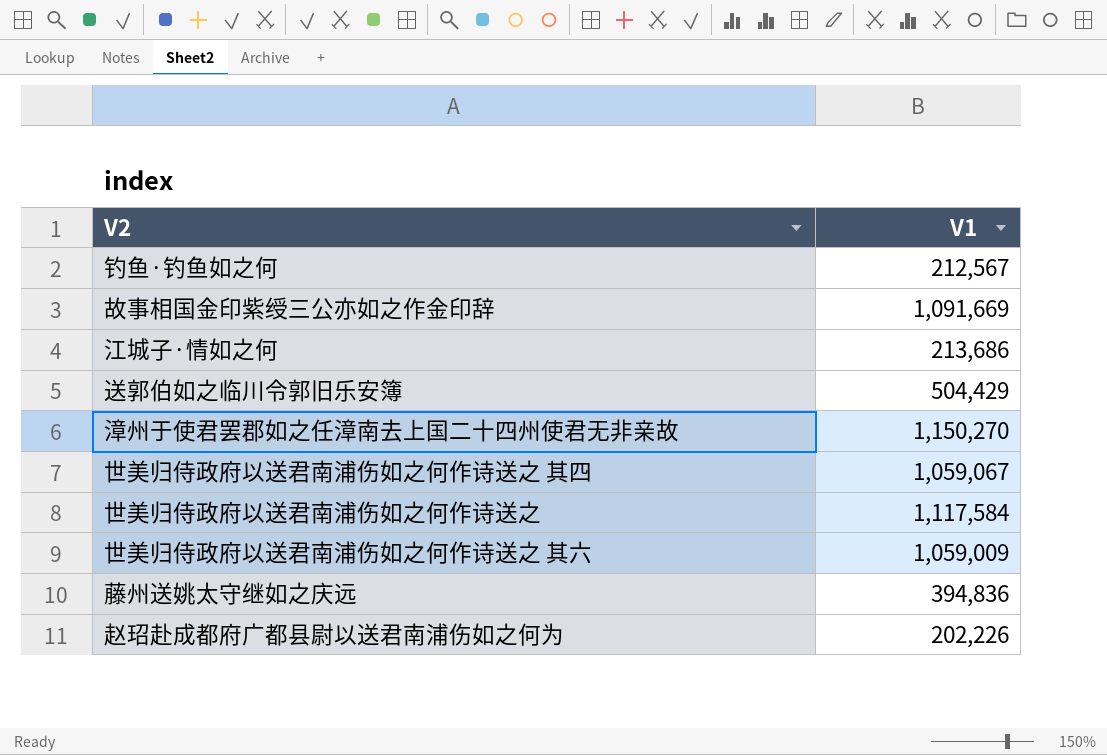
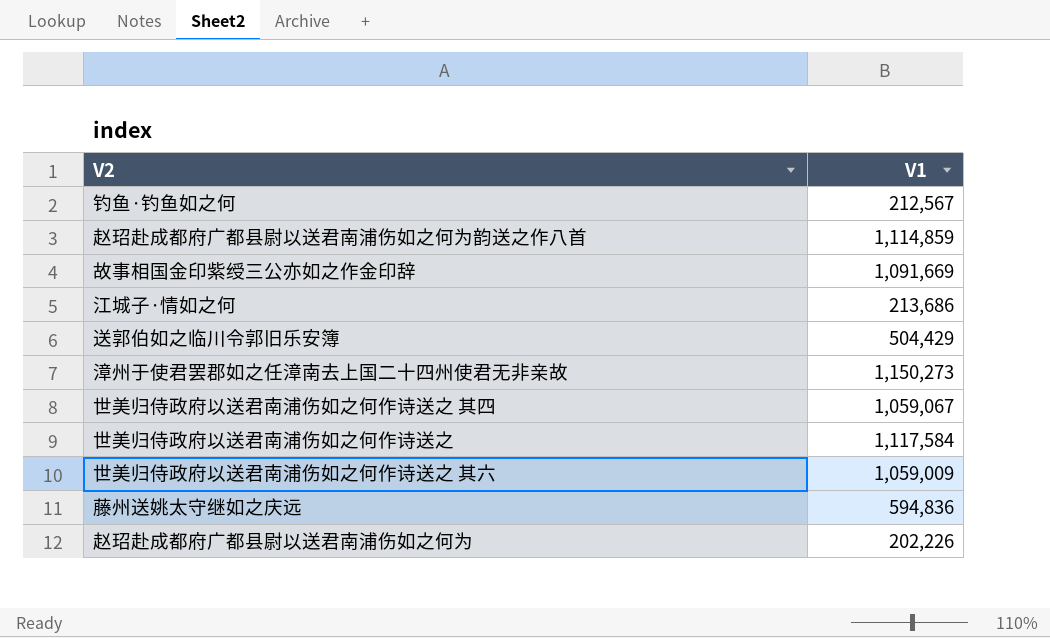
row 赵玿赴成都府广都县尉以送君南浦伤如之何为韵送之作八首: none -> 1,114,859
漳州于使君罢郡如之任漳南去上国二十四州使君无非亲故 | V1: 1,150,270 -> 1,150,273
藤州送姚太守继如之庆远 | V1: 394,836 -> 594,836

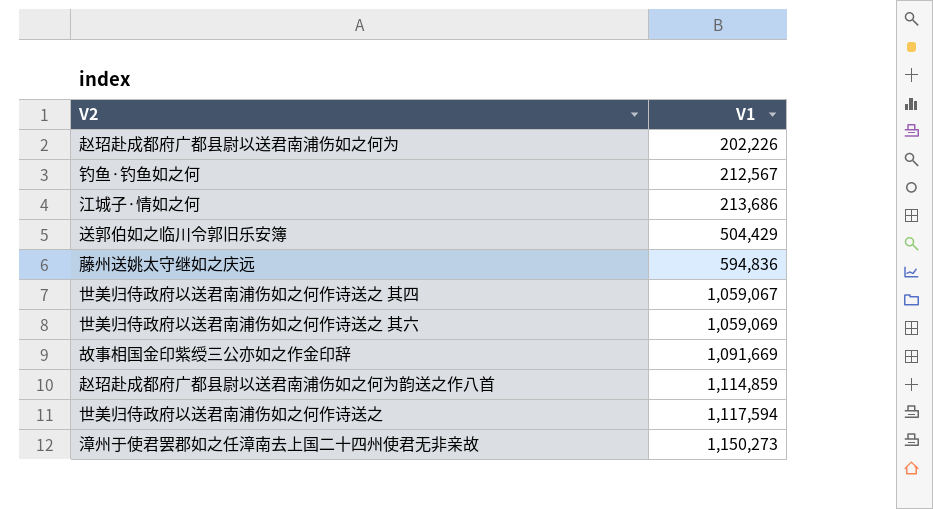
row order: none -> V1 ascending
世美归侍政府以送君南浦伤如之何作诗送之 其六 | V1: 1,059,009 -> 1,059,069
世美归侍政府以送君南浦伤如之何作诗送之 | V1: 1,117,584 -> 1,117,594

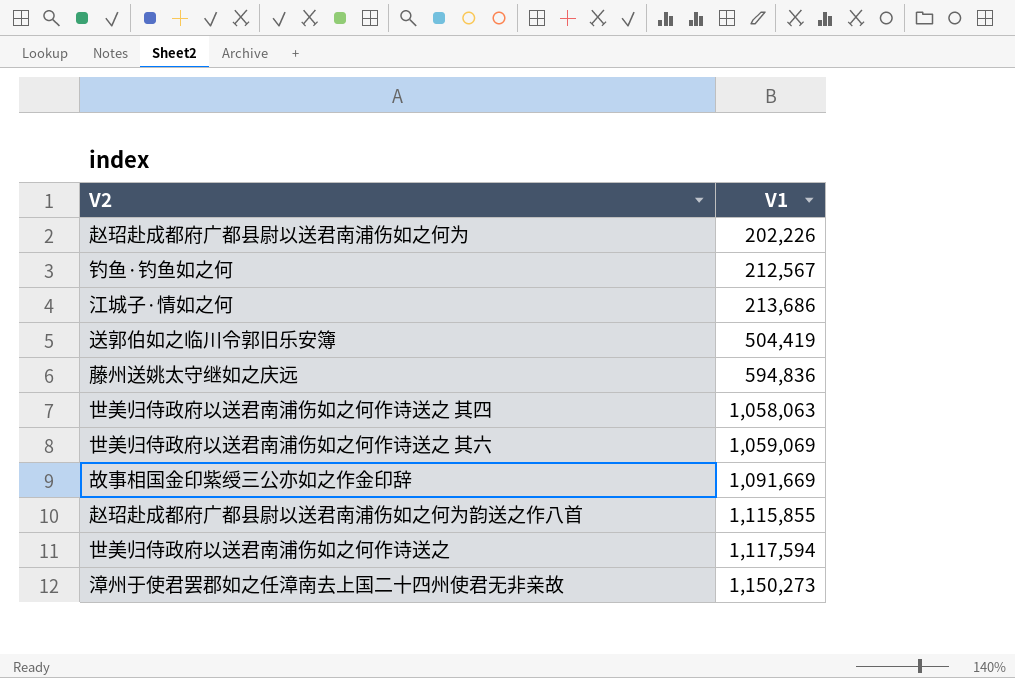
送郭伯如之临川令郭旧乐安簿 | V1: 504,429 -> 504,419
世美归侍政府以送君南浦伤如之何作诗送之 其四 | V1: 1,059,067 -> 1,058,063
赵玿赴成都府广都县尉以送君南浦伤如之何为韵送之作八首 | V1: 1,114,859 -> 1,115,855

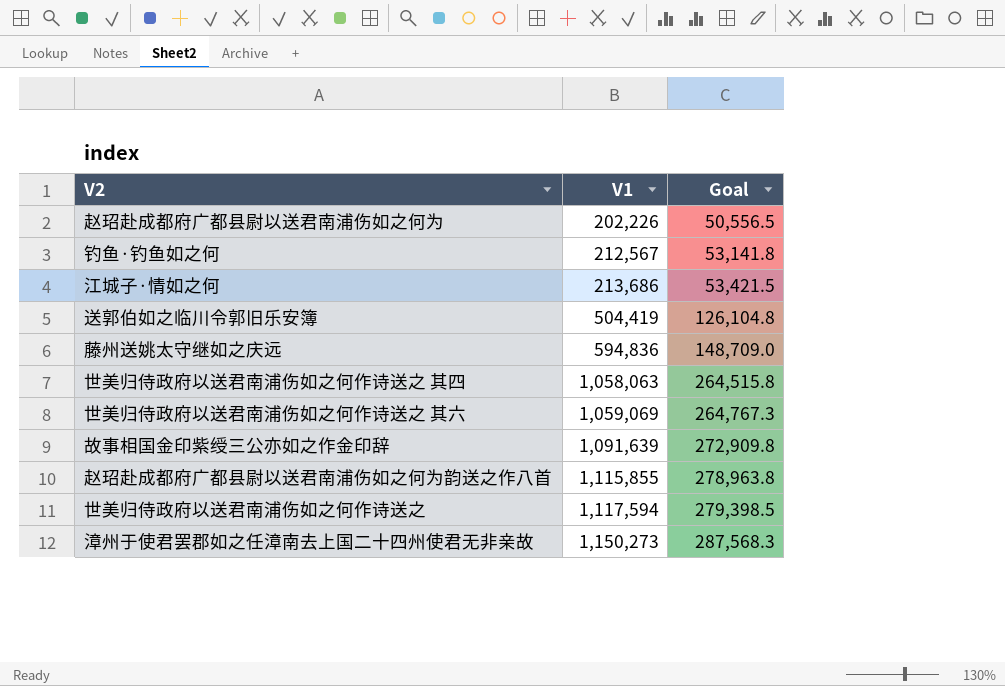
column Goal | formula: none -> [V1] * 0.25
故事相国金印紫绶三公亦如之作金印辞 | V1: 1,091,669 -> 1,091,639

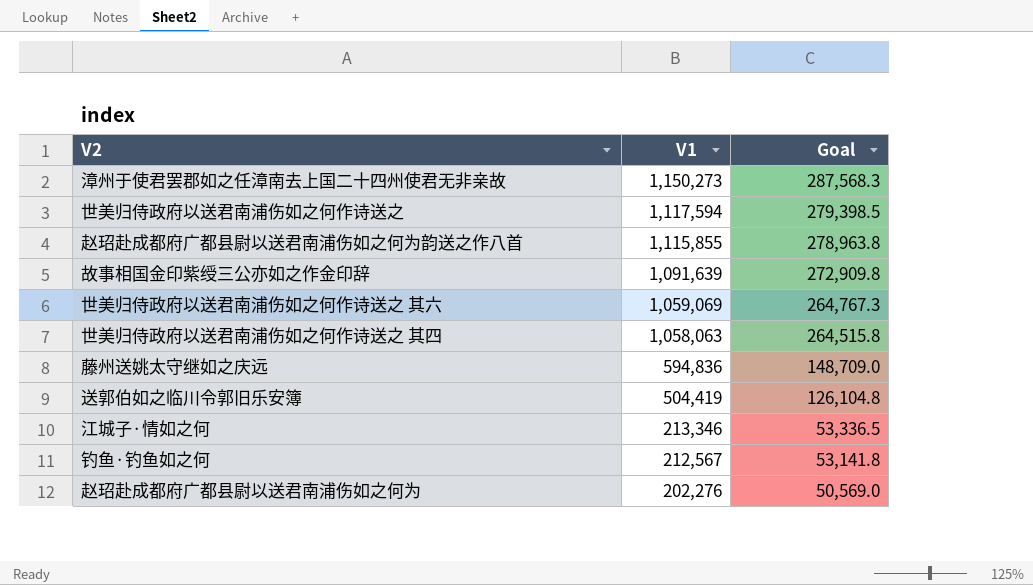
row order: V1 ascending -> V1 descending
江城子·情如之何 | V1: 213,686 -> 213,346
江城子·情如之何 | Goal: 53,421.5 -> 53,336.5
赵玿赴成都府广都县尉以送君南浦伤如之何为 | V1: 202,226 -> 202,276
赵玿赴成都府广都县尉以送君南浦伤如之何为 | Goal: 50,556.5 -> 50,569.0

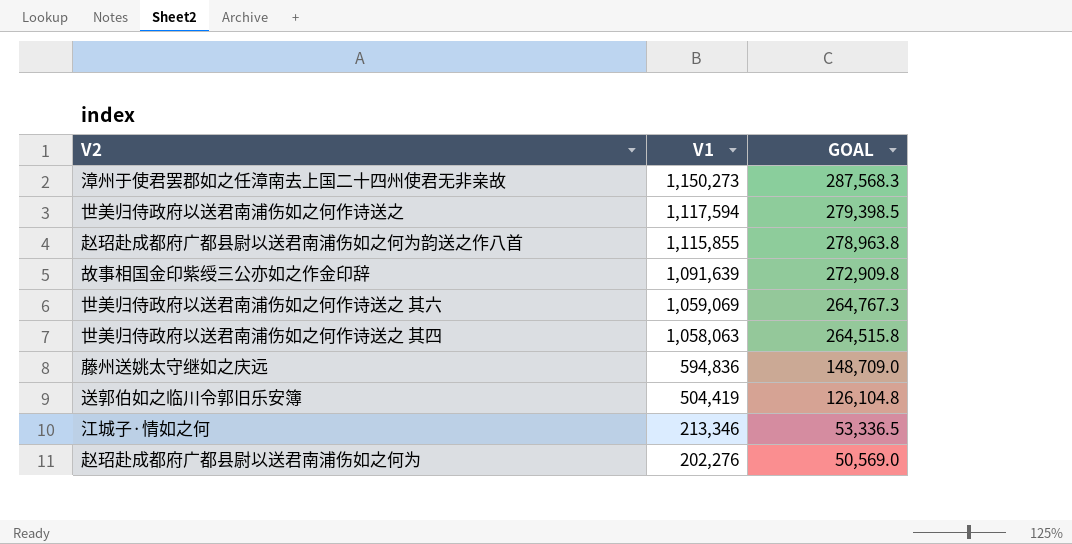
column name: Goal -> GOAL
row 钓鱼·钓鱼如之何: 212,567 | 53,141.8 -> none

